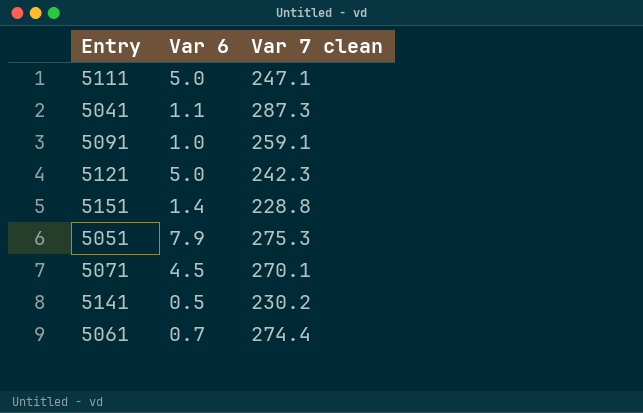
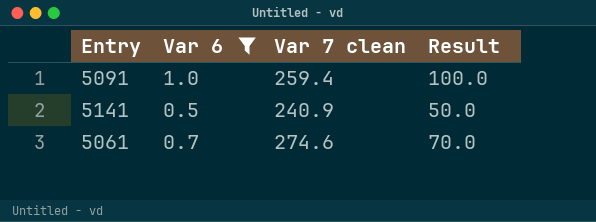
filter: none -> Var 6 <= 1.0
column Result | formula: none -> [Var 6] * 100
5091 | Var 7 clean: 259.1 -> 259.4
5141 | Var 7 clean: 230.2 -> 240.9
5061 | Var 7 clean: 274.4 -> 274.6

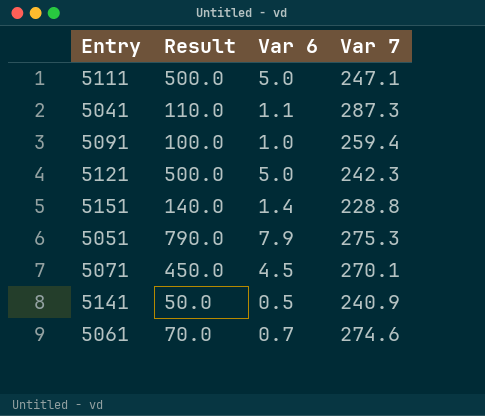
filter: Var 6 <= 1.0 -> none
column Result | position: 4 -> 2
column name: Var 7 clean -> Var 7

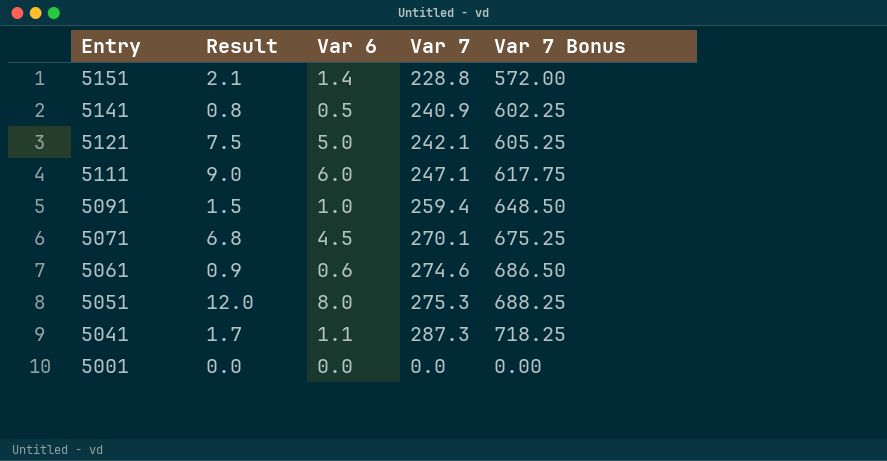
row order: none -> Entry descending
column Result | formula: [Var 6] * 100 -> [Var 6] * 1.5
column Var 7 Bonus | formula: none -> [Var 7] * 2.5
5121 | Var 7: 242.3 -> 242.1
5111 | Var 6: 5.0 -> 6.0
5061 | Var 6: 0.7 -> 0.6
5051 | Var 6: 7.9 -> 8.0
row 5001: none -> 0.0 | 0.0 | 0.0 | 0.00

